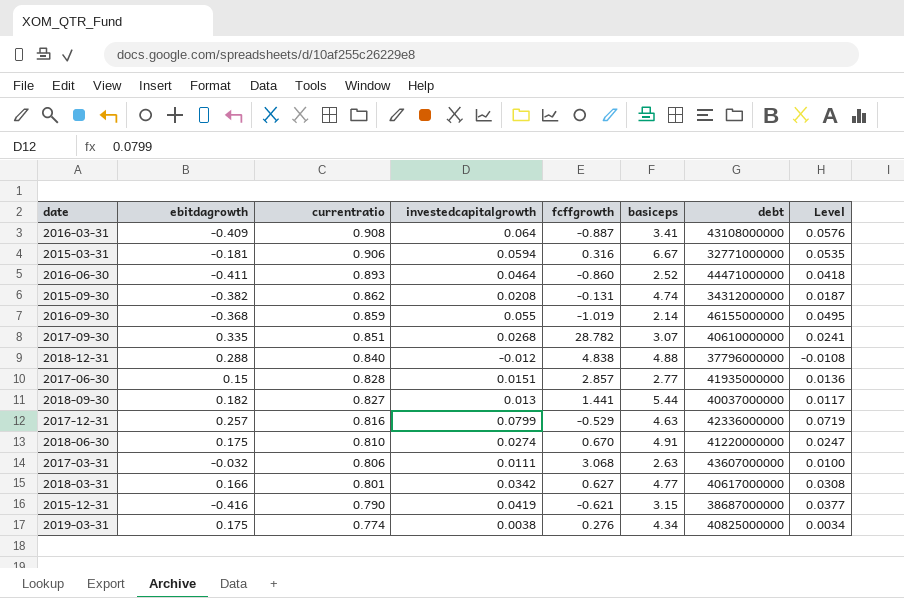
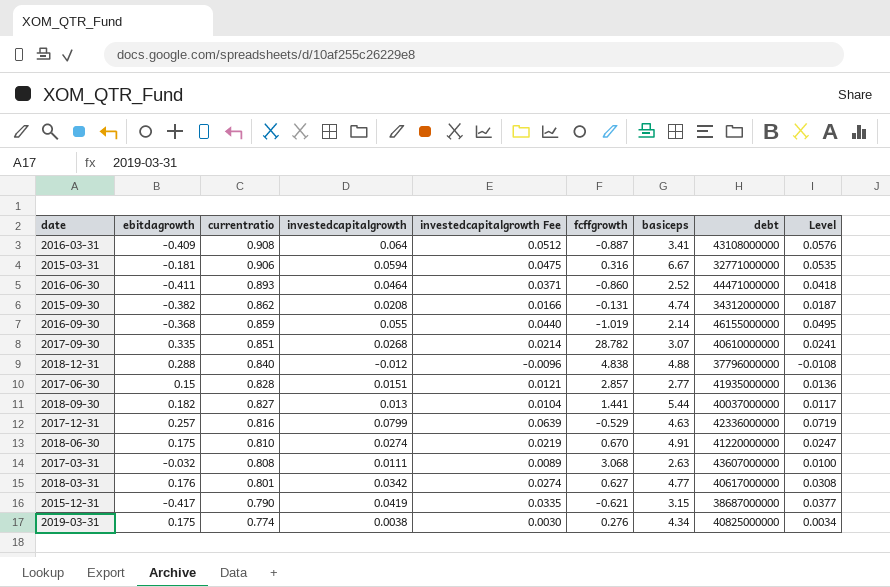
column investedcapitalgrowth Fee | formula: none -> [investedcapitalgrowth] * 0.8
2017-03-31 | currentratio: 0.806 -> 0.808
2018-03-31 | ebitdagrowth: 0.166 -> 0.176
2015-12-31 | ebitdagrowth: -0.416 -> -0.417

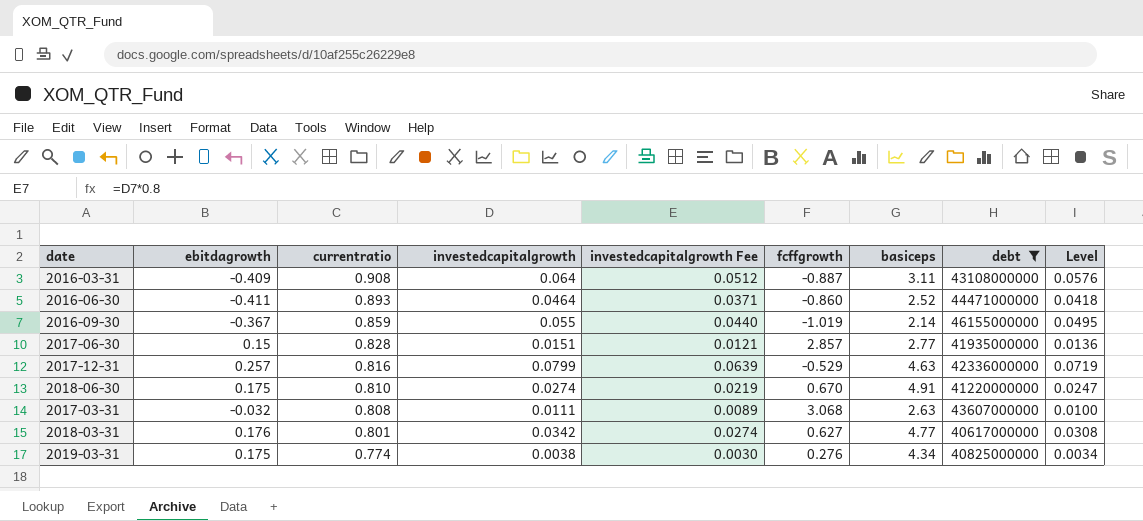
filter: none -> debt >= 40617000000
2016-03-31 | basiceps: 3.41 -> 3.11
2016-09-30 | ebitdagrowth: -0.368 -> -0.367

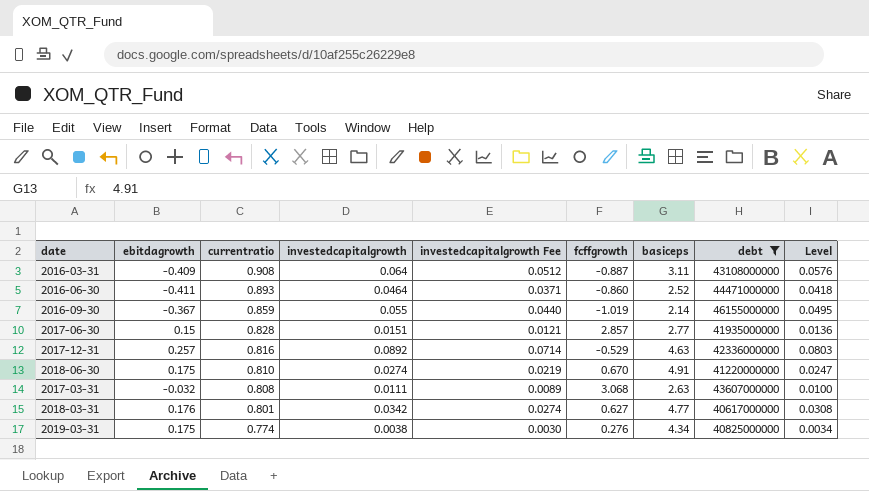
2017-12-31 | investedcapitalgrowth: 0.0799 -> 0.0892
2017-12-31 | investedcapitalgrowth Fee: 0.0639 -> 0.0714
2017-12-31 | Level: 0.0719 -> 0.0803

